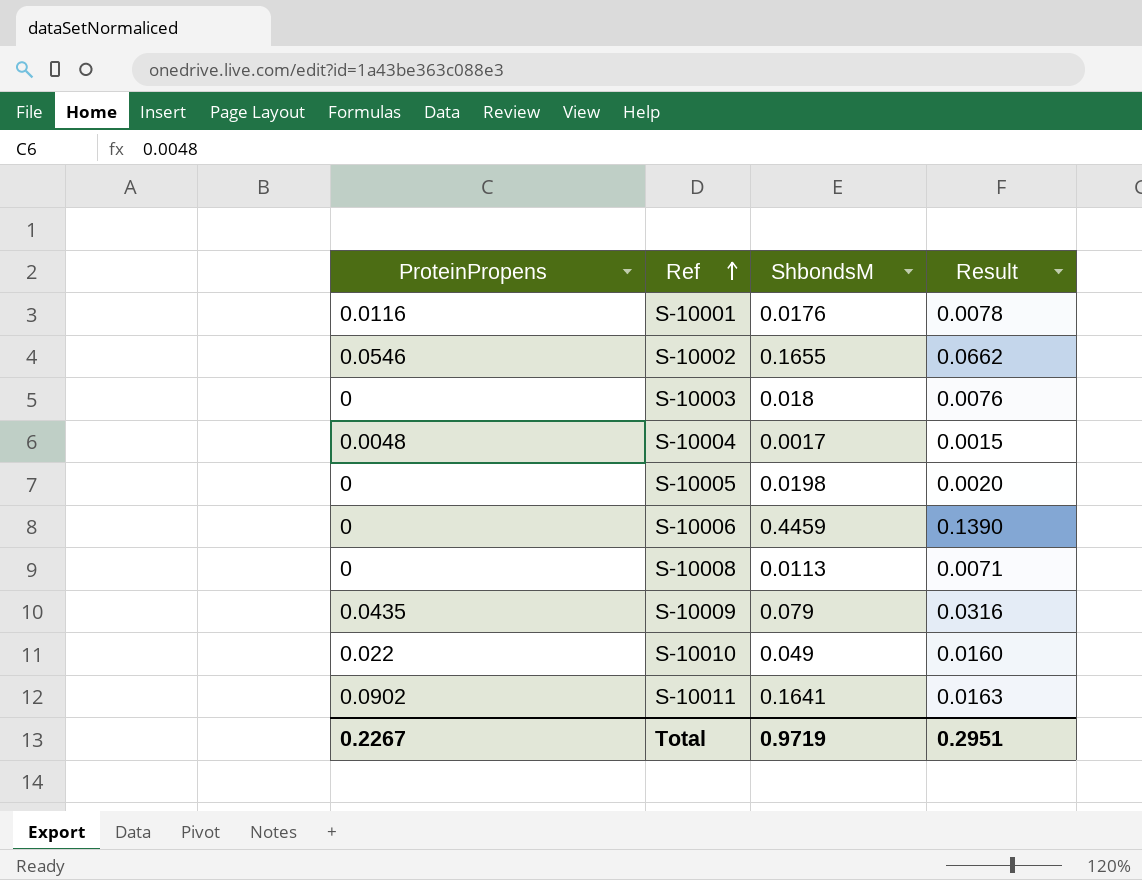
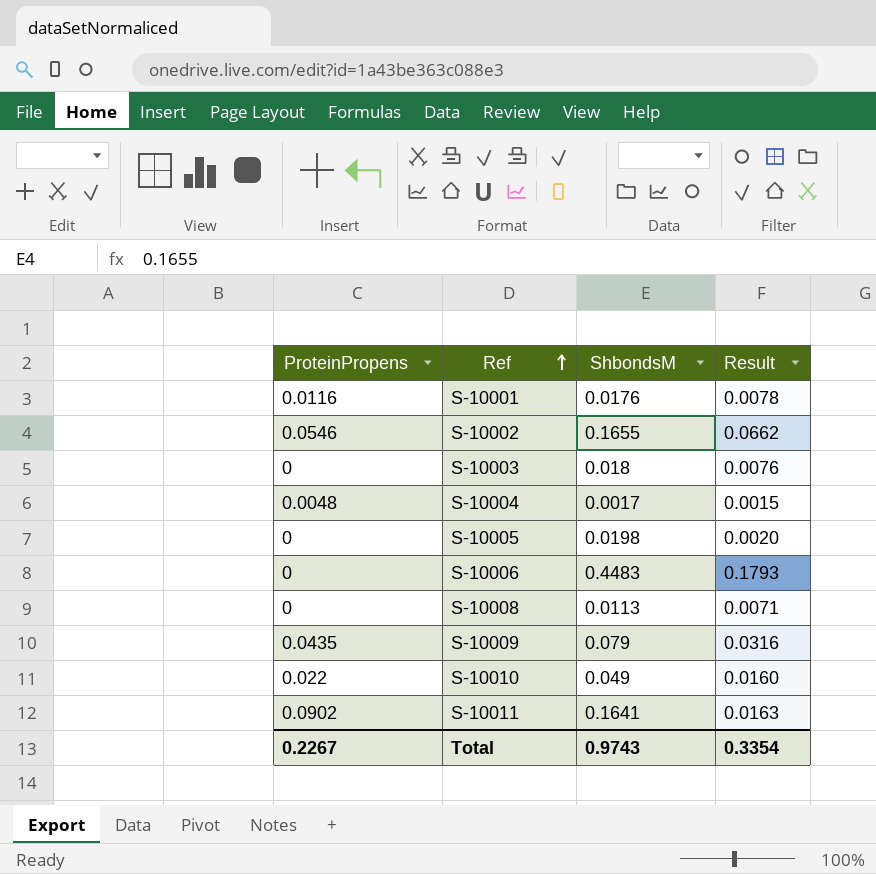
S-10006 | ShbondsM: 0.4459 -> 0.4483
S-10006 | Result: 0.1390 -> 0.1793
Total | ShbondsM: 0.9719 -> 0.9743
Total | Result: 0.2951 -> 0.3354

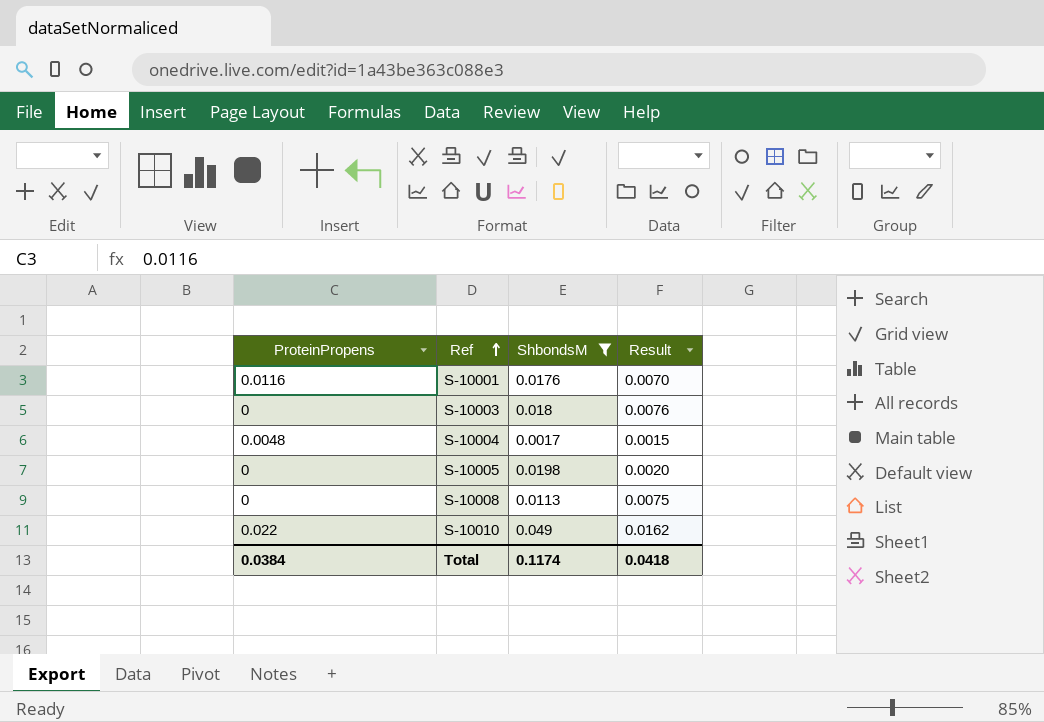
filter: none -> ShbondsM <= 0.049
S-10001 | Result: 0.0078 -> 0.0070
S-10008 | Result: 0.0071 -> 0.0075
S-10010 | Result: 0.0160 -> 0.0162
Total | ProteinPropens: 0.2267 -> 0.0384
Total | ShbondsM: 0.9743 -> 0.1174
Total | Result: 0.3354 -> 0.0418

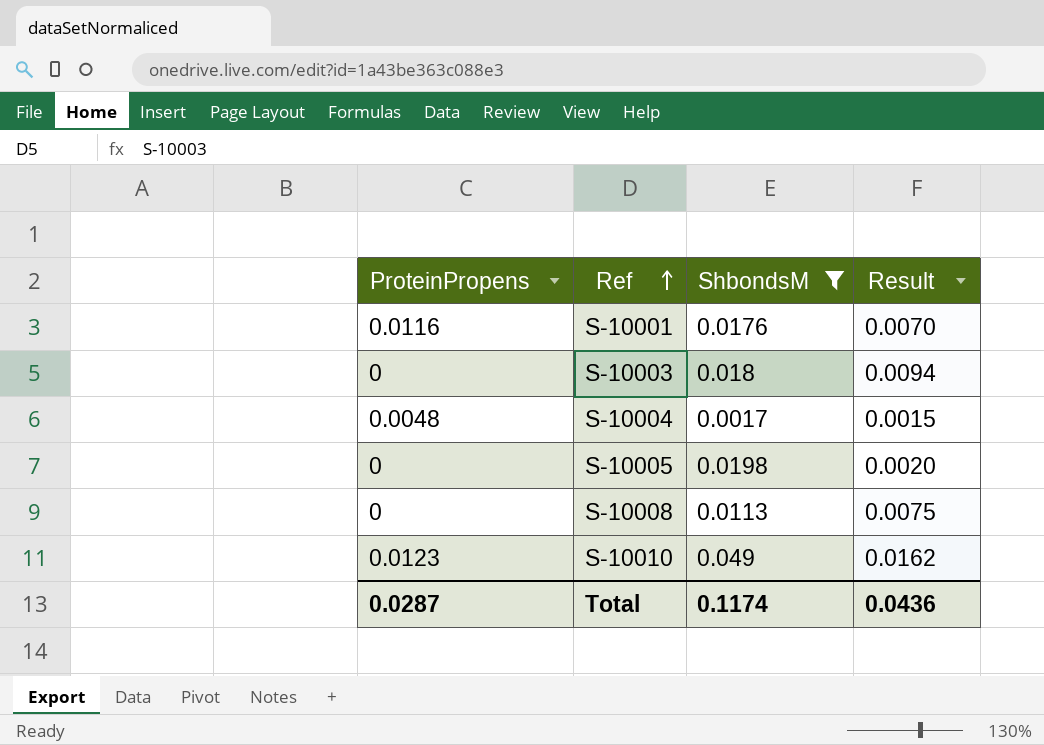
S-10003 | Result: 0.0076 -> 0.0094
S-10010 | ProteinPropens: 0.022 -> 0.0123
Total | ProteinPropens: 0.0384 -> 0.0287
Total | Result: 0.0418 -> 0.0436

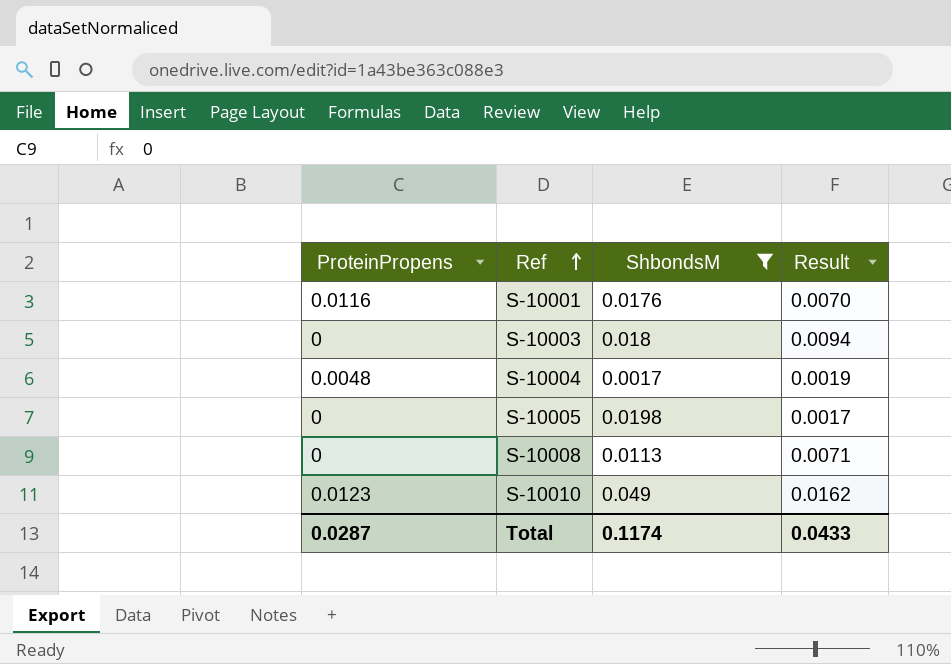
S-10004 | Result: 0.0015 -> 0.0019
S-10005 | Result: 0.0020 -> 0.0017
S-10008 | Result: 0.0075 -> 0.0071
Total | Result: 0.0436 -> 0.0433

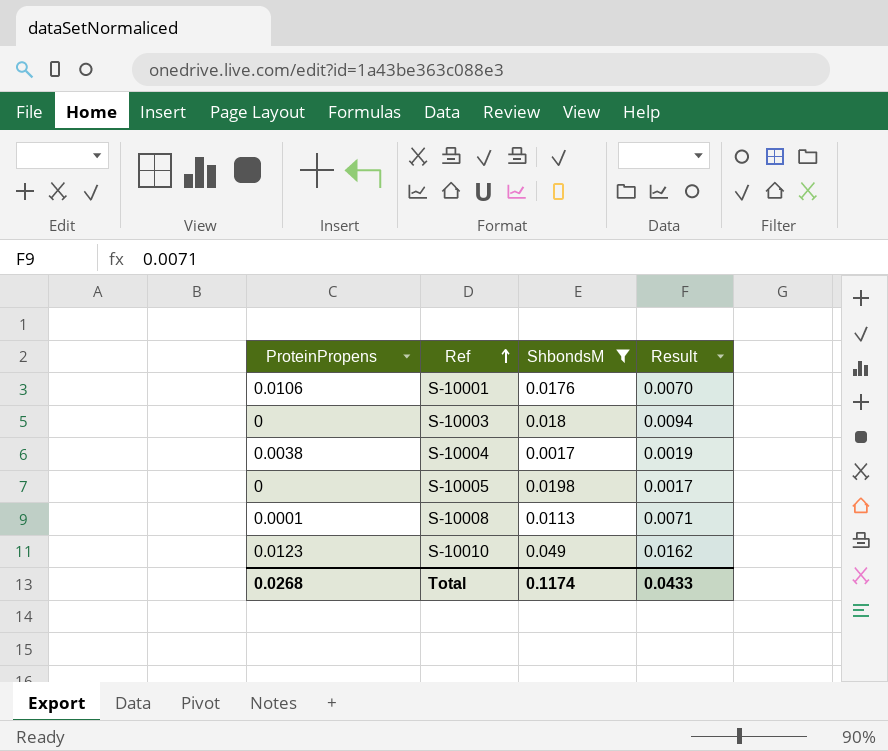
S-10001 | ProteinPropens: 0.0116 -> 0.0106
S-10004 | ProteinPropens: 0.0048 -> 0.0038
S-10008 | ProteinPropens: 0 -> 0.0001
Total | ProteinPropens: 0.0287 -> 0.0268

